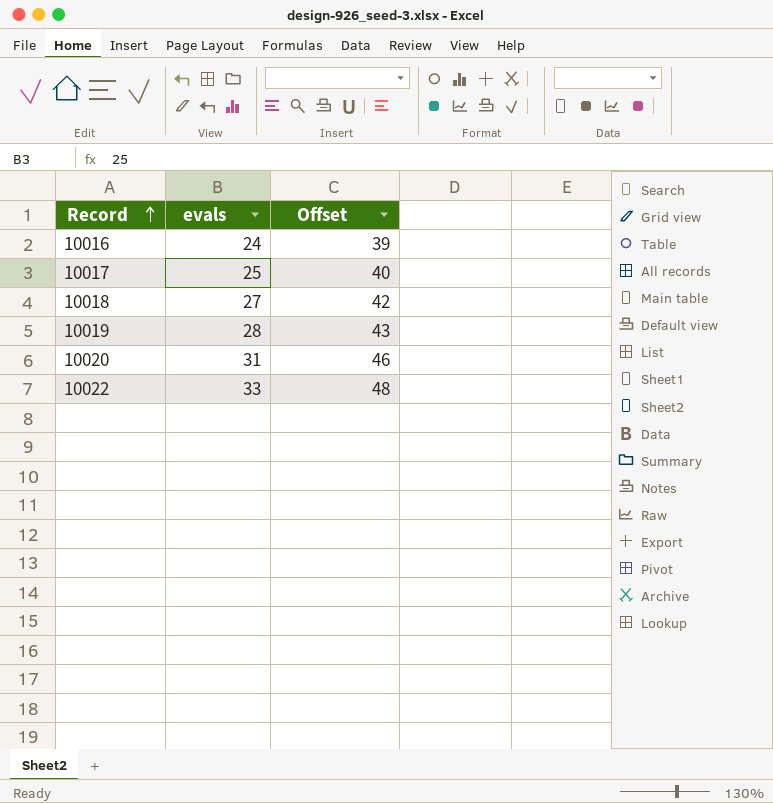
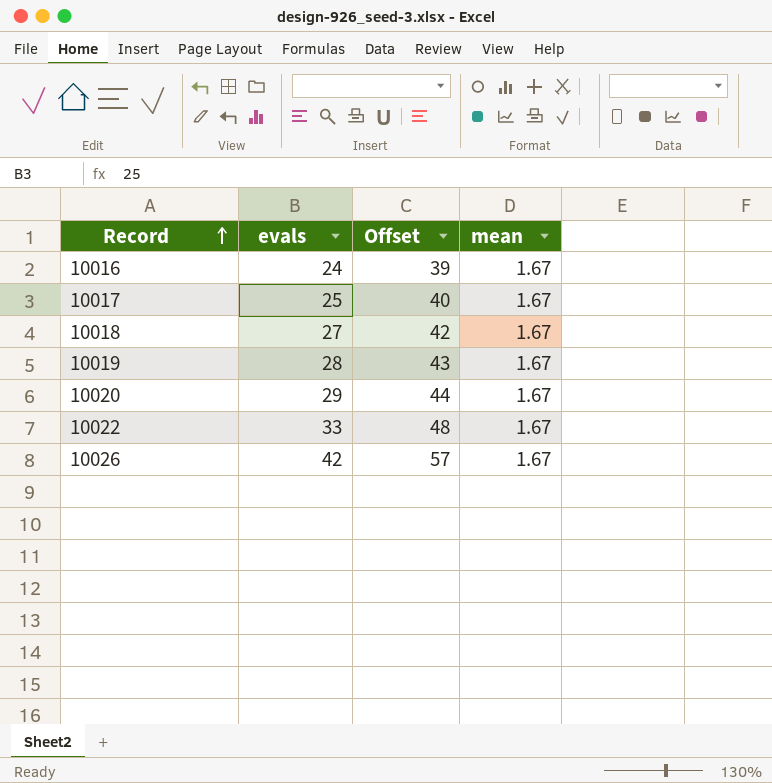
column mean | position: none -> 4
10020 | evals: 31 -> 29
10020 | Offset: 46 -> 44
row 10026: none -> 42 | 57 | 1.67

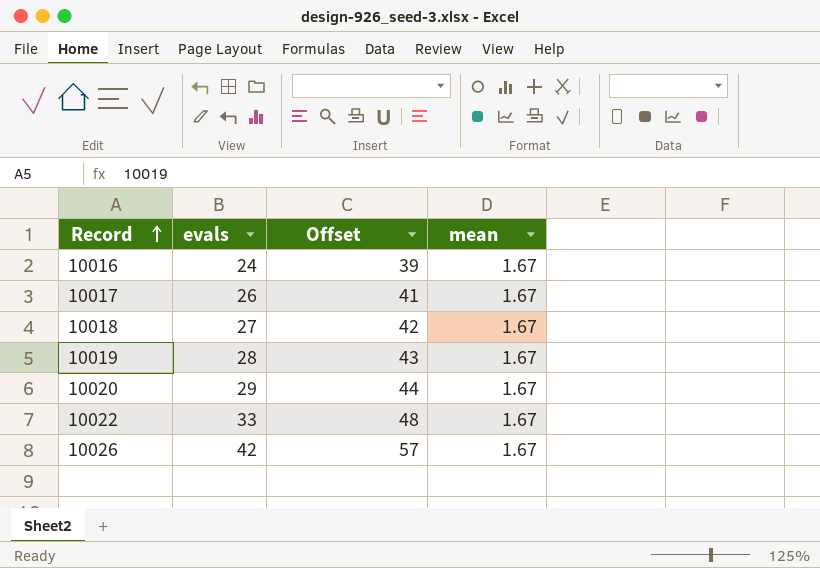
10017 | evals: 25 -> 26
10017 | Offset: 40 -> 41

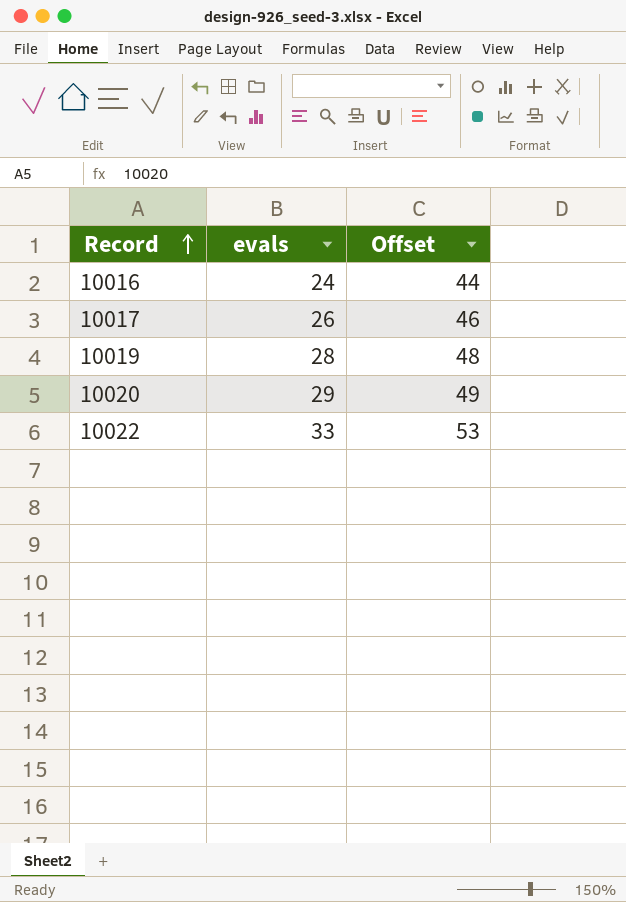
column mean | position: 4 -> none
column Offset | formula: [evals] + 15 -> [evals] + 20
row 10018: 27 | 42 | 1.67 -> none
row 10026: 42 | 57 | 1.67 -> none

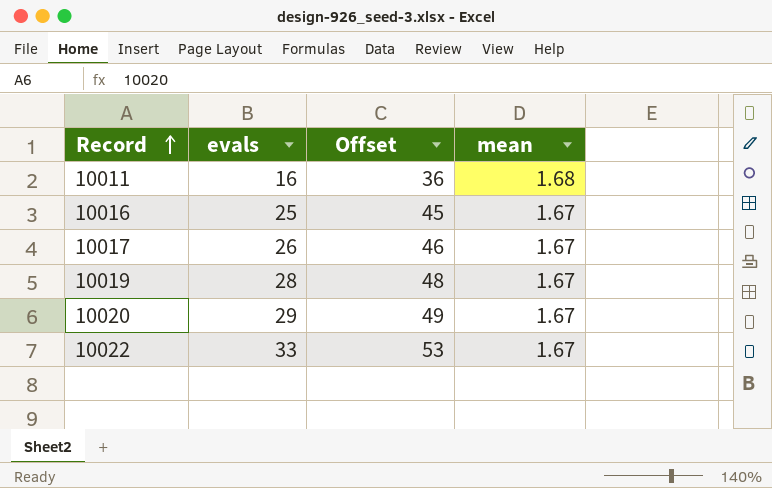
column mean | position: none -> 4
row 10011: none -> 16 | 36 | 1.68
10016 | evals: 24 -> 25
10016 | Offset: 44 -> 45

